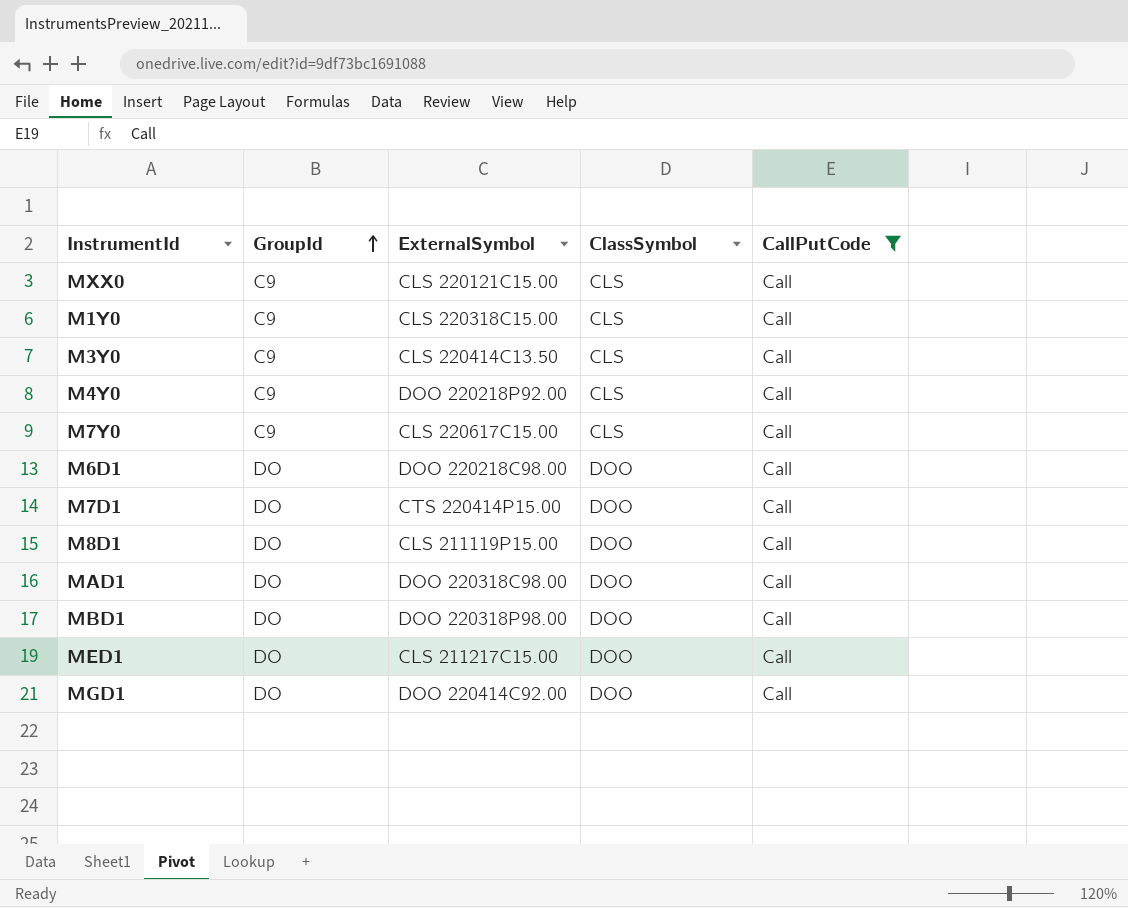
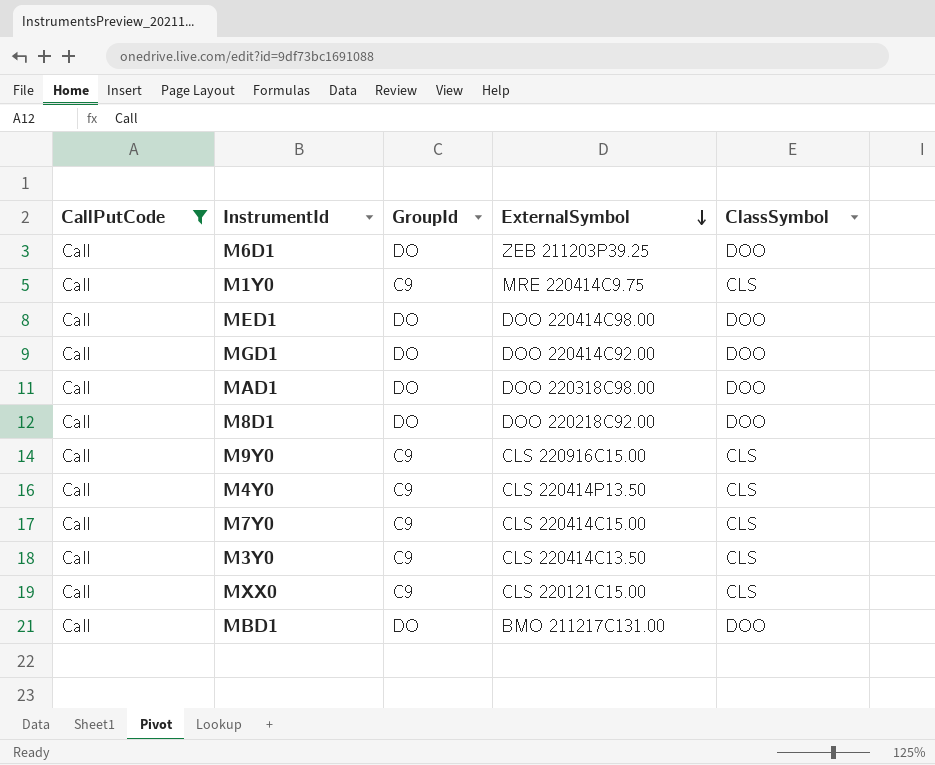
row order: GroupId ascending -> ExternalSymbol descending
column CallPutCode | position: 5 -> 1
row M7D1: DO | CTS 220414P15.00 | DOO | Call -> none
M6D1 | ExternalSymbol: DOO 220218C98.00 -> ZEB 211203P39.25
M1Y0 | ExternalSymbol: CLS 220318C15.00 -> MRE 220414C9.75
MED1 | ExternalSymbol: CLS 211217C15.00 -> DOO 220414C98.00
M8D1 | ExternalSymbol: CLS 211119P15.00 -> DOO 220218C92.00
row M9Y0: none -> Call | C9 | CLS 220916C15.00 | CLS
M4Y0 | ExternalSymbol: DOO 220218P92.00 -> CLS 220414P13.50
M7Y0 | ExternalSymbol: CLS 220617C15.00 -> CLS 220414C15.00
MBD1 | ExternalSymbol: DOO 220318P98.00 -> BMO 211217C131.00

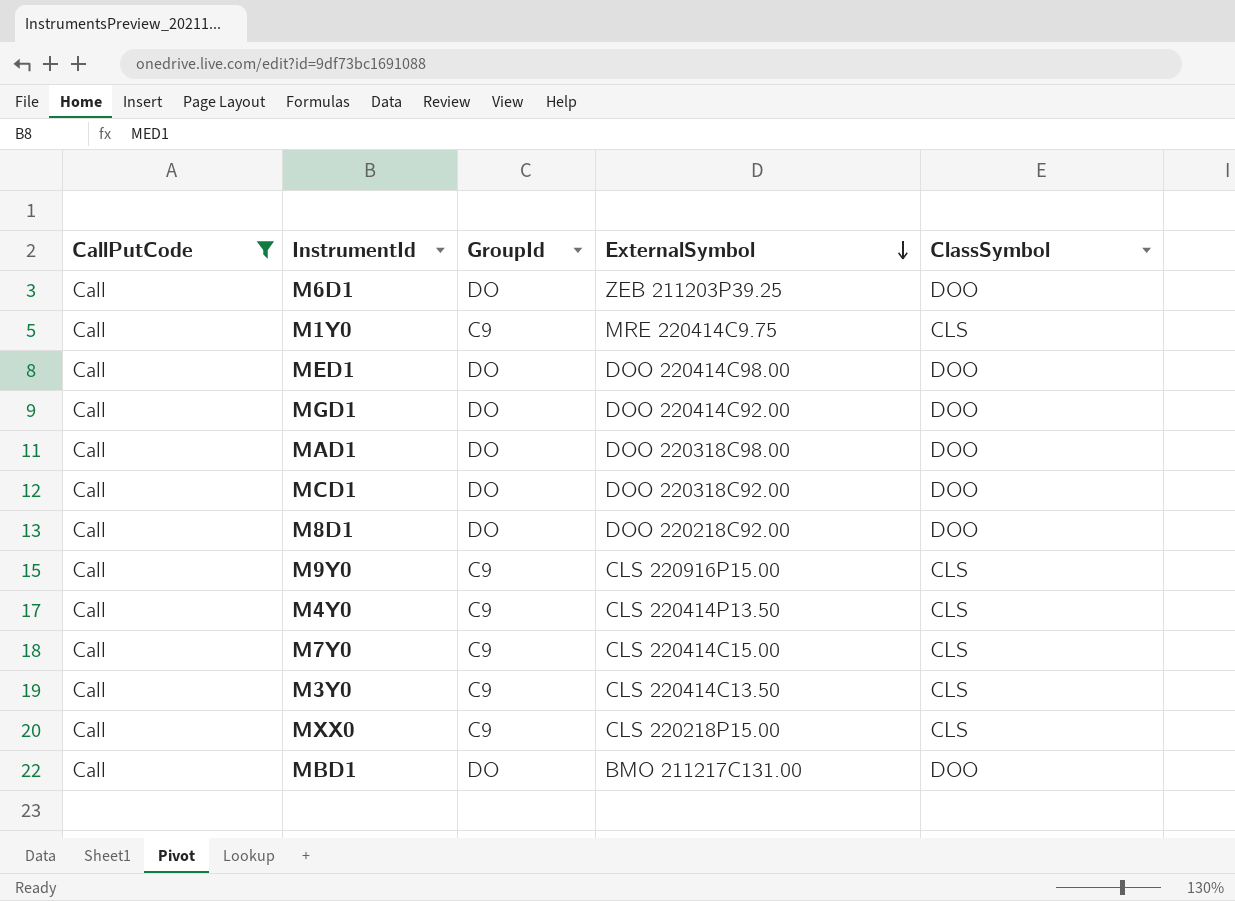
row MCD1: none -> Call | DO | DOO 220318C92.00 | DOO
M9Y0 | ExternalSymbol: CLS 220916C15.00 -> CLS 220916P15.00
MXX0 | ExternalSymbol: CLS 220121C15.00 -> CLS 220218P15.00

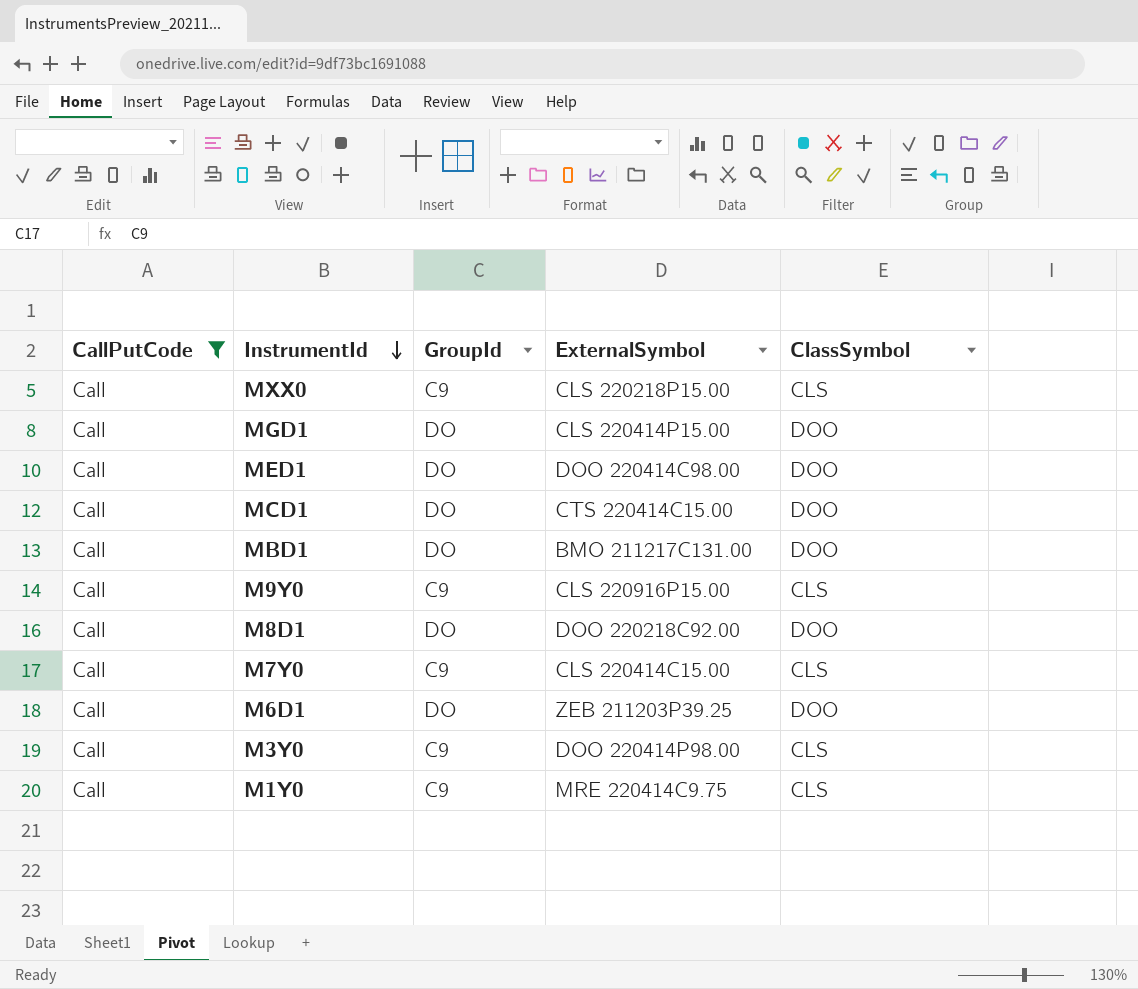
row order: ExternalSymbol descending -> InstrumentId descending
row MAD1: Call | DO | DOO 220318C98.00 | DOO -> none
row M4Y0: Call | C9 | CLS 220414P13.50 | CLS -> none
MGD1 | ExternalSymbol: DOO 220414C92.00 -> CLS 220414P15.00
MCD1 | ExternalSymbol: DOO 220318C92.00 -> CTS 220414C15.00
M3Y0 | ExternalSymbol: CLS 220414C13.50 -> DOO 220414P98.00

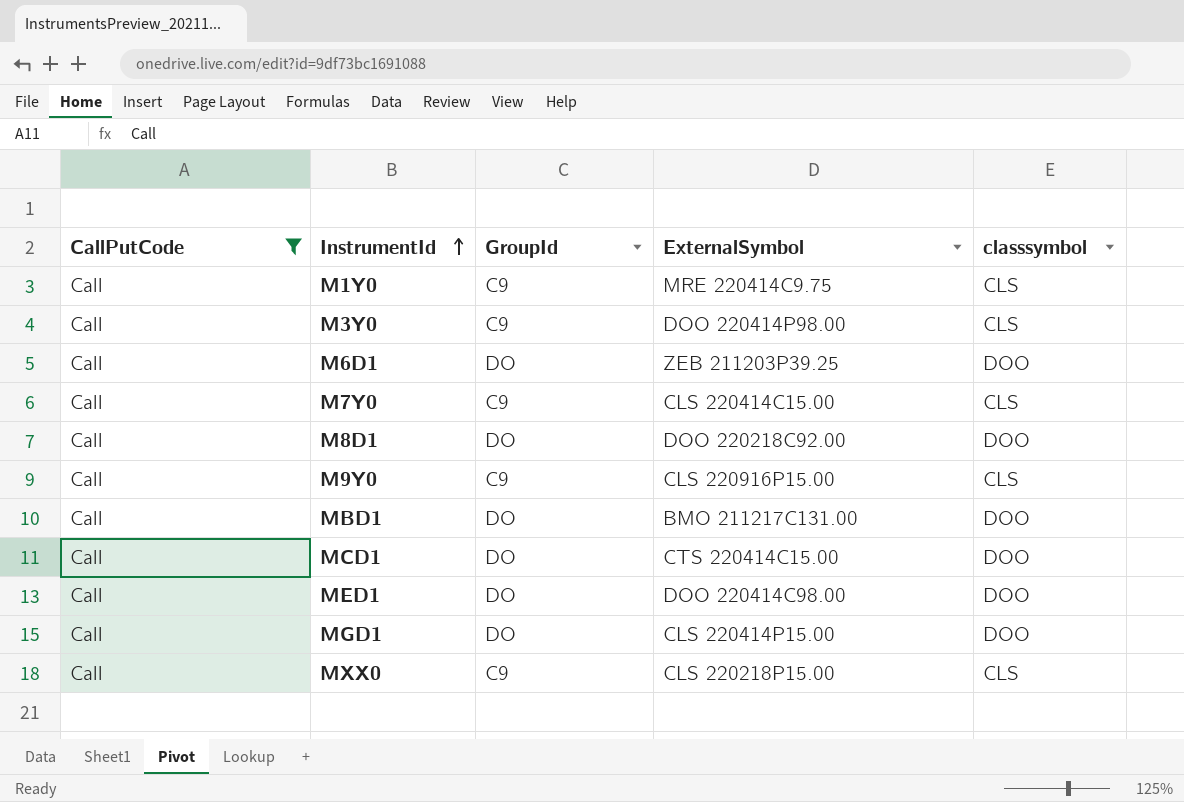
row order: InstrumentId descending -> InstrumentId ascending
column name: ClassSymbol -> classsymbol

